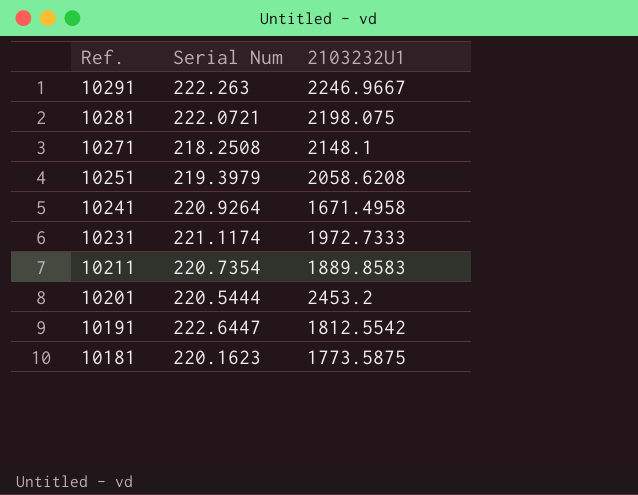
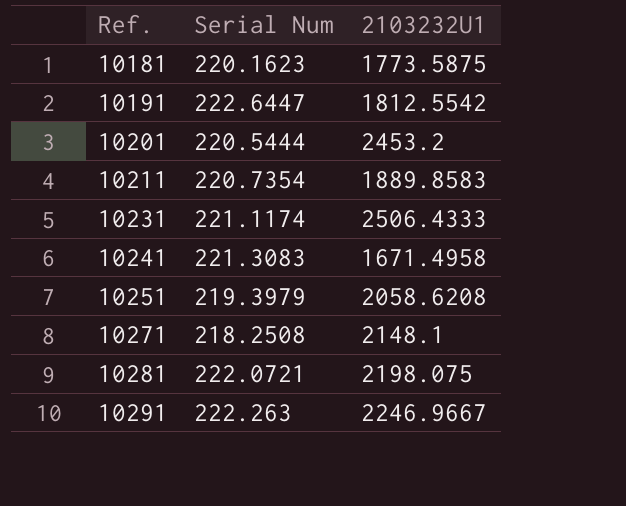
row order: Ref. descending -> Ref. ascending
10231 | 2103232U1: 1972.7333 -> 2506.4333
10241 | Serial Num: 220.9264 -> 221.3083

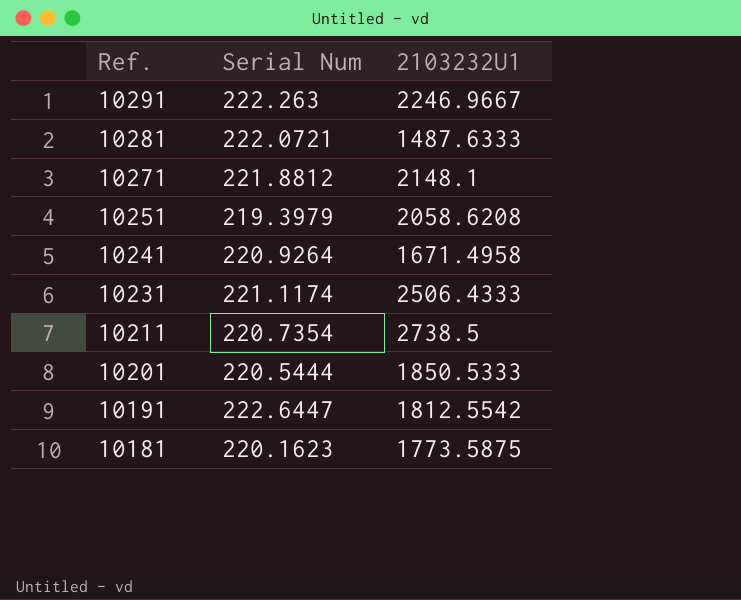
row order: Ref. ascending -> Ref. descending
10281 | 2103232U1: 2198.075 -> 1487.6333
10271 | Serial Num: 218.2508 -> 221.8812
10241 | Serial Num: 221.3083 -> 220.9264
10211 | 2103232U1: 1889.8583 -> 2738.5
10201 | 2103232U1: 2453.2 -> 1850.5333

